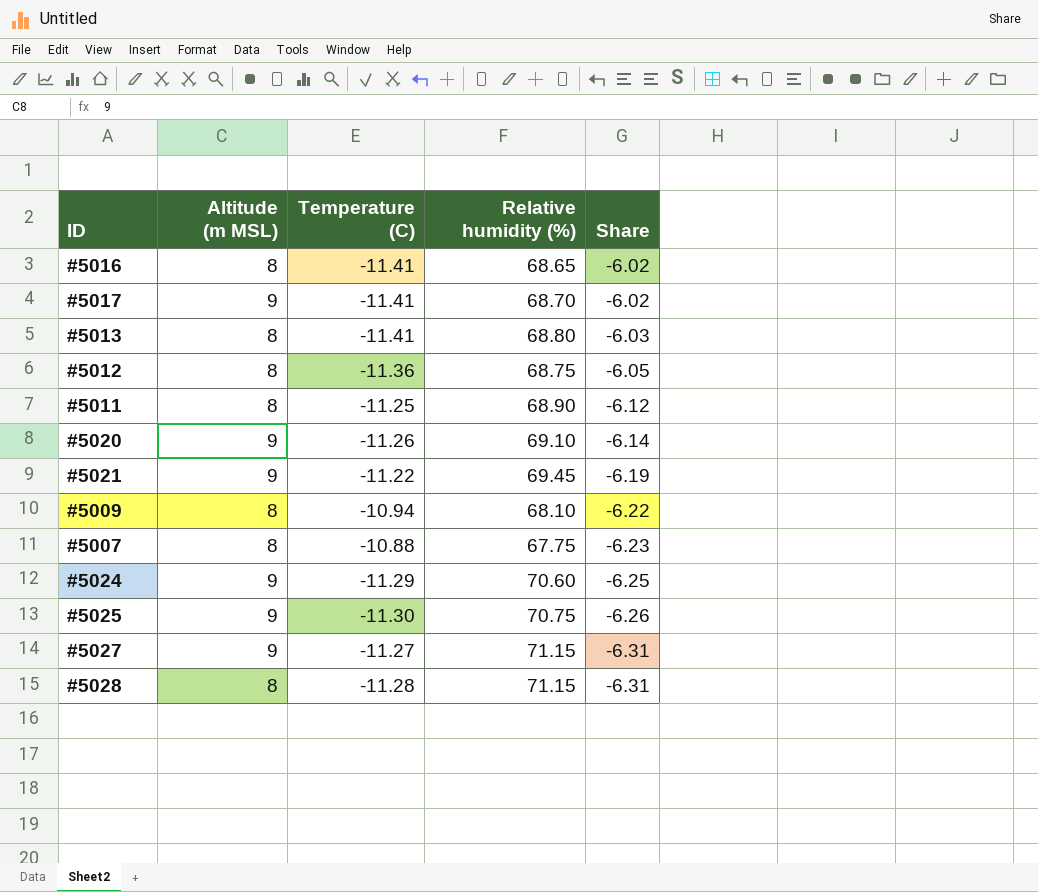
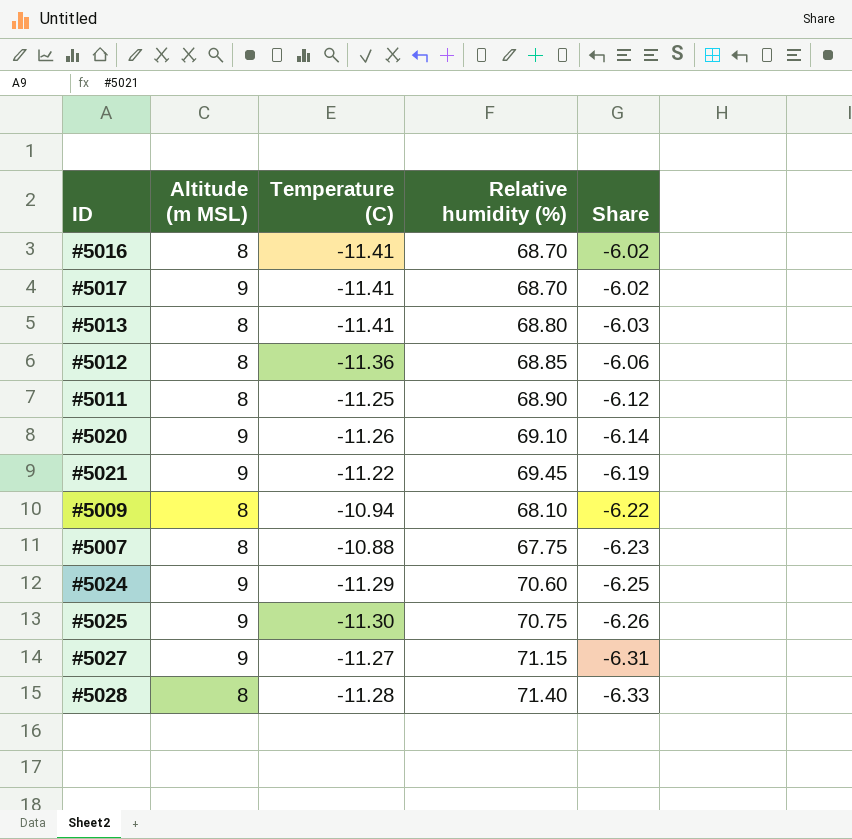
#5016 | Relative humidity (%): 68.65 -> 68.70
#5012 | Relative humidity (%): 68.75 -> 68.85
#5012 | Share: -6.05 -> -6.06
#5028 | Relative humidity (%): 71.15 -> 71.40
#5028 | Share: -6.31 -> -6.33

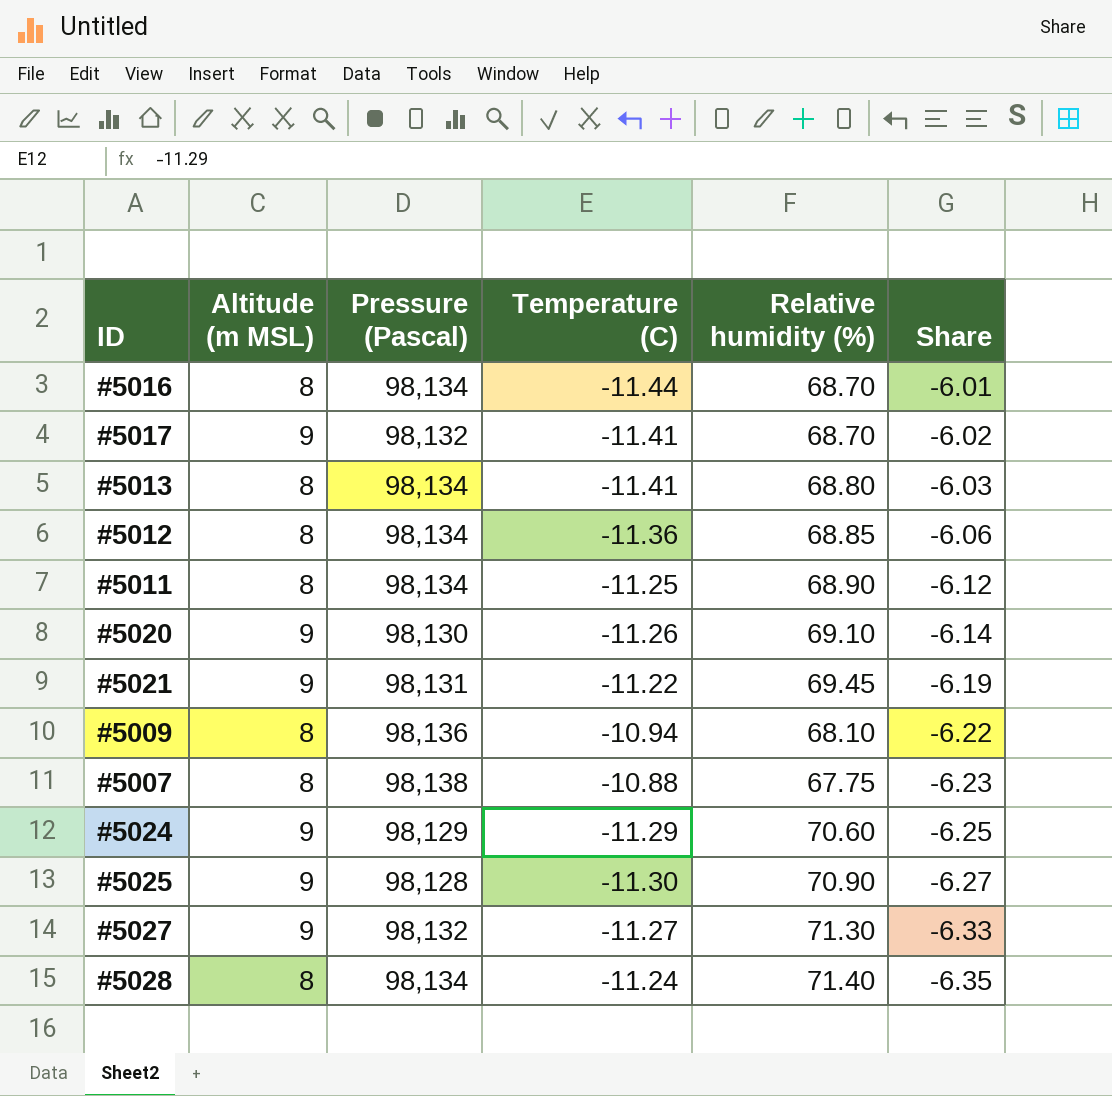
column Pressure (Pascal) | position: none -> 3
#5016 | Temperature (C): -11.41 -> -11.44
#5016 | Share: -6.02 -> -6.01
#5025 | Relative humidity (%): 70.75 -> 70.90
#5025 | Share: -6.26 -> -6.27
#5027 | Relative humidity (%): 71.15 -> 71.30
#5027 | Share: -6.31 -> -6.33
#5028 | Temperature (C): -11.28 -> -11.24
#5028 | Share: -6.33 -> -6.35

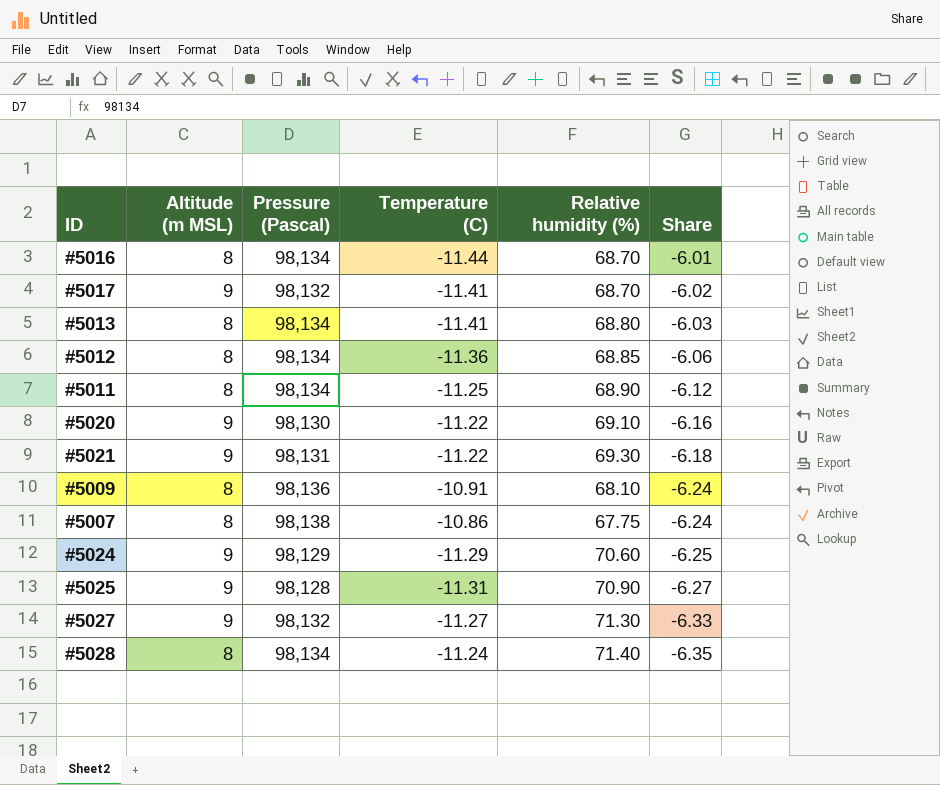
#5020 | Temperature (C): -11.26 -> -11.22
#5020 | Share: -6.14 -> -6.16
#5021 | Relative humidity (%): 69.45 -> 69.30
#5021 | Share: -6.19 -> -6.18
#5009 | Temperature (C): -10.94 -> -10.91
#5009 | Share: -6.22 -> -6.24
#5007 | Temperature (C): -10.88 -> -10.86
#5007 | Share: -6.23 -> -6.24
#5025 | Temperature (C): -11.30 -> -11.31

